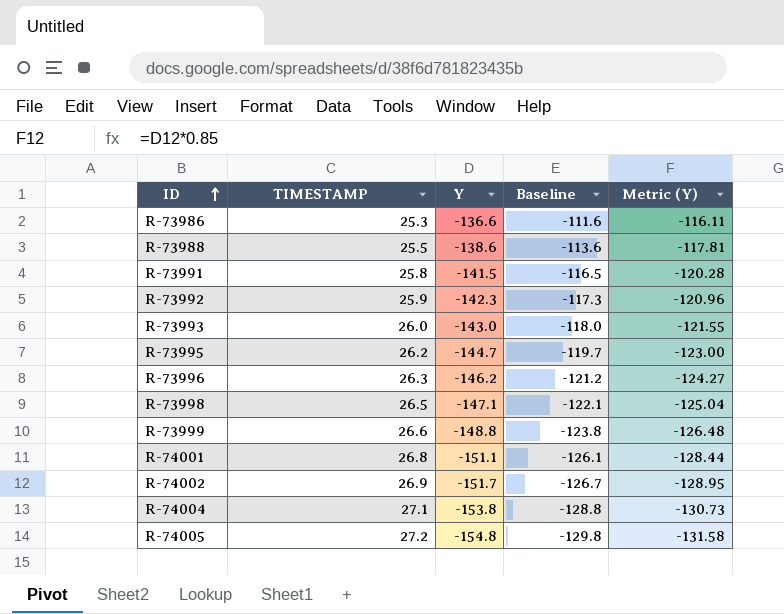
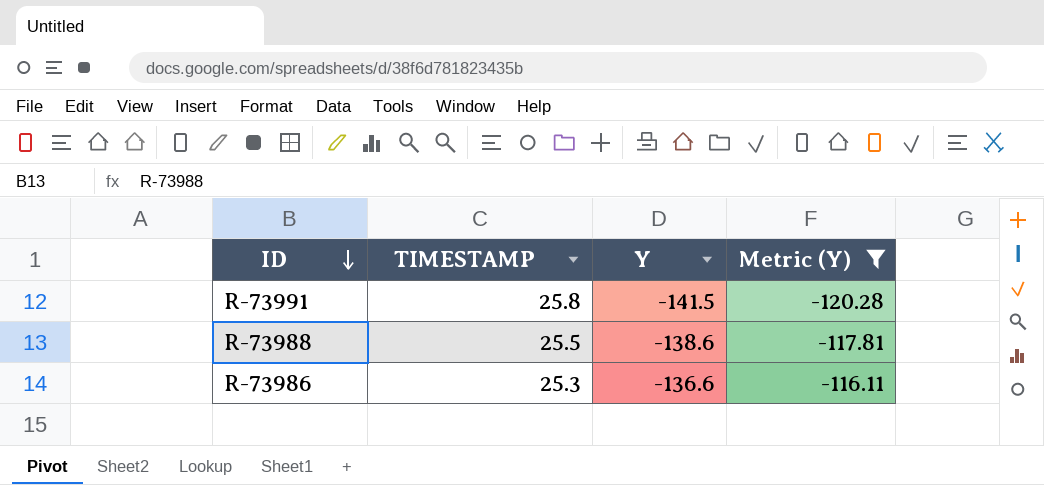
filter: none -> Metric (Y) >= -120.28
row order: ID ascending -> ID descending
column Baseline | formula: [Y] + 25 -> none

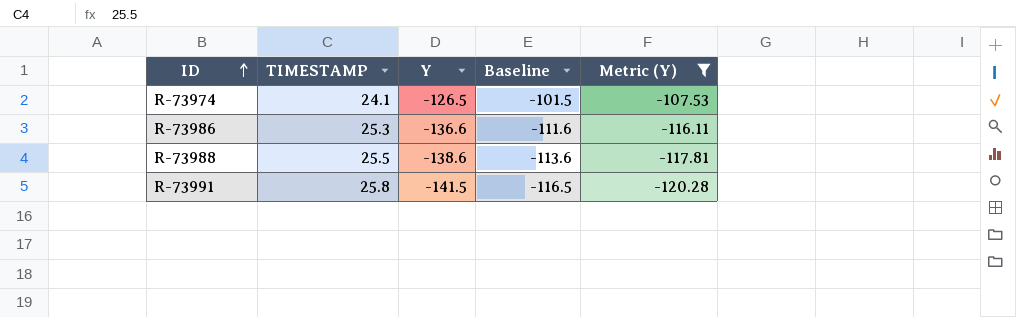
row order: ID descending -> ID ascending
column Baseline | formula: none -> [Y] + 25
row R-73974: none -> 24.1 | -126.5 | -101.5 | -107.53

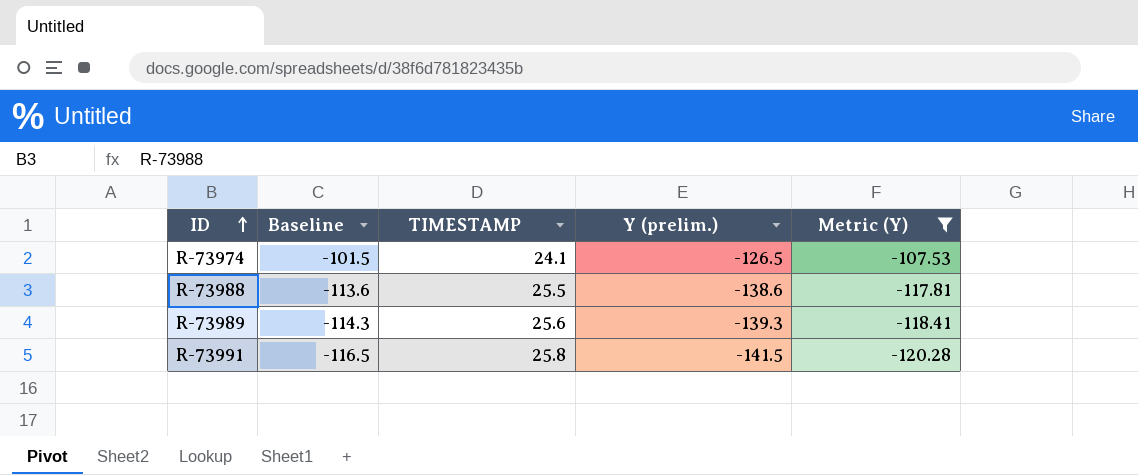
column Baseline | position: 4 -> 2
column name: Y -> Y (prelim.)
row R-73986: 25.3 | -136.6 | -111.6 | -116.11 -> none
row R-73989: none -> -114.3 | 25.6 | -139.3 | -118.41

